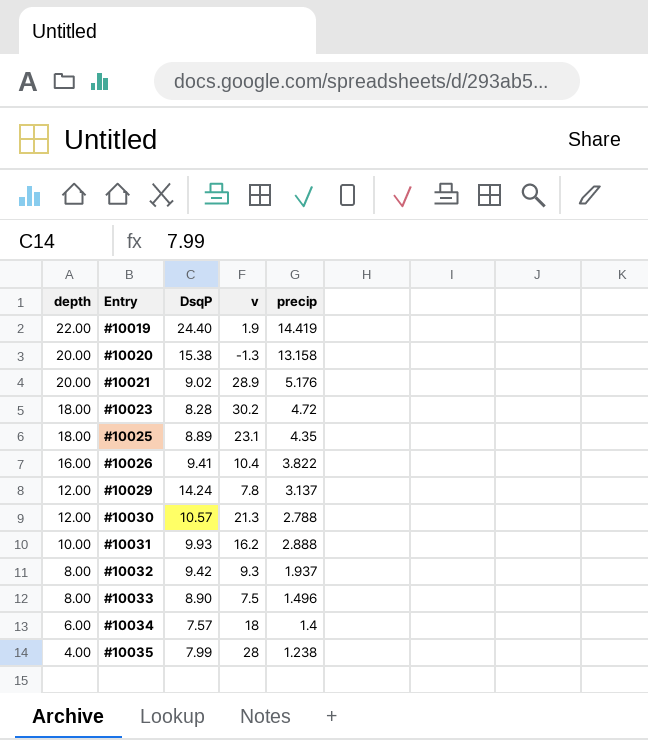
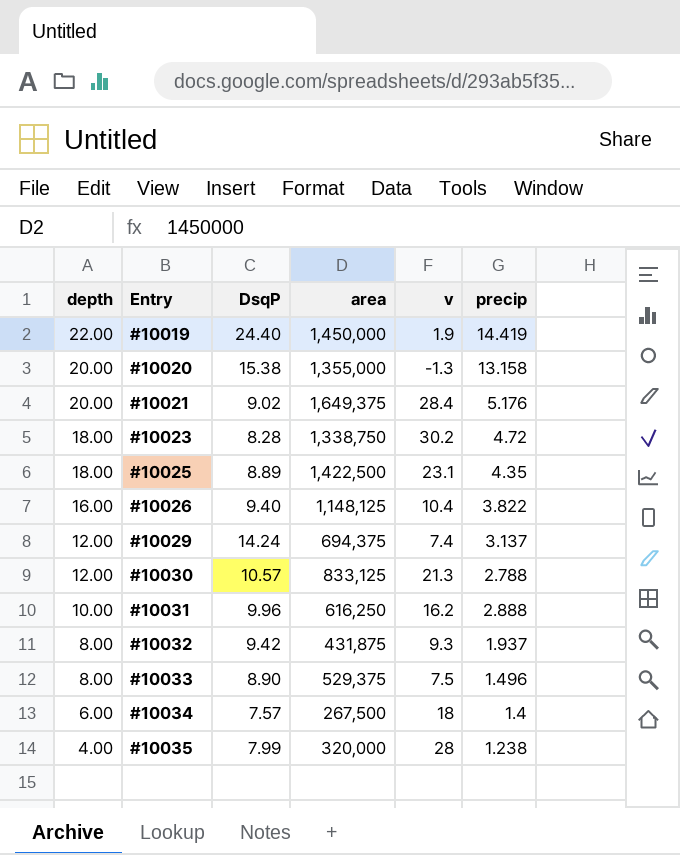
column area | position: none -> 4
#10021 | v: 28.9 -> 28.4
#10026 | DsqP: 9.41 -> 9.40
#10029 | v: 7.8 -> 7.4
#10031 | DsqP: 9.93 -> 9.96

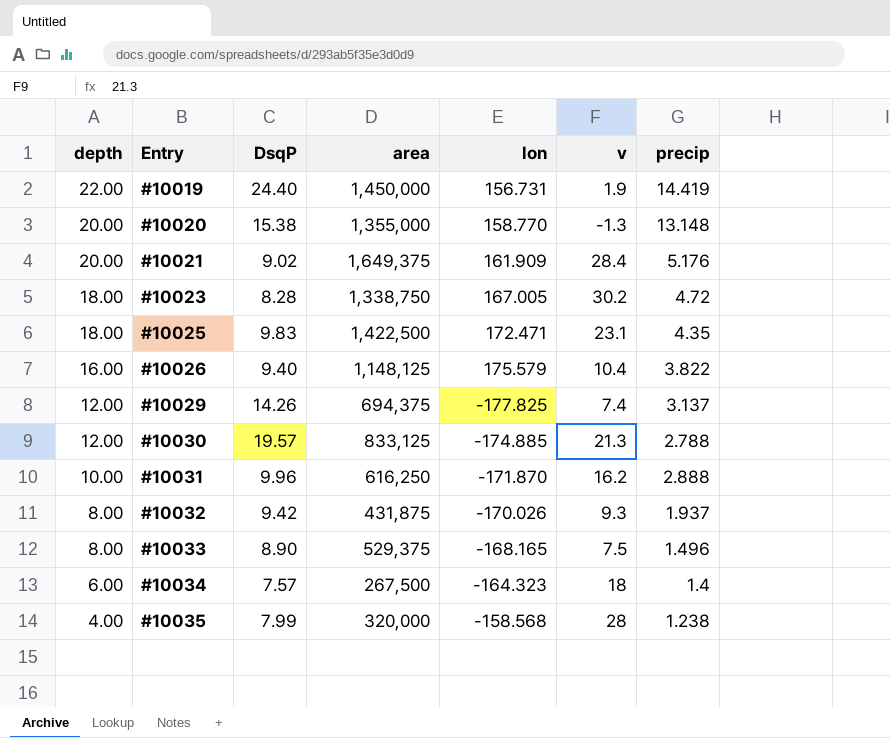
column lon | position: none -> 5
#10020 | precip: 13.158 -> 13.148
#10025 | DsqP: 8.89 -> 9.83
#10029 | DsqP: 14.24 -> 14.26
#10030 | DsqP: 10.57 -> 19.57

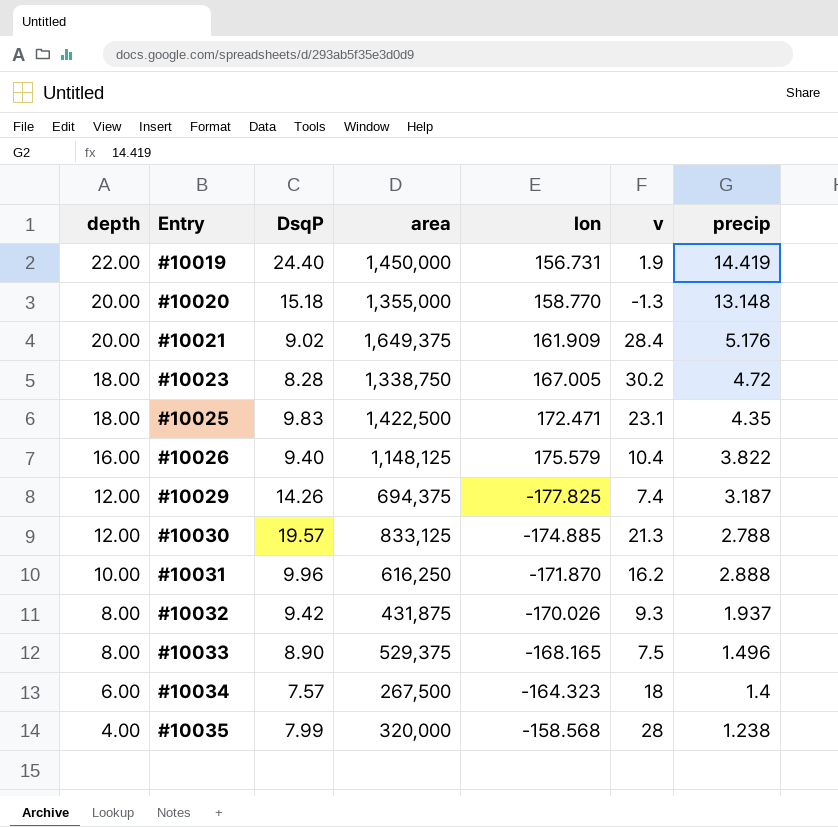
#10020 | DsqP: 15.38 -> 15.18
#10029 | precip: 3.137 -> 3.187

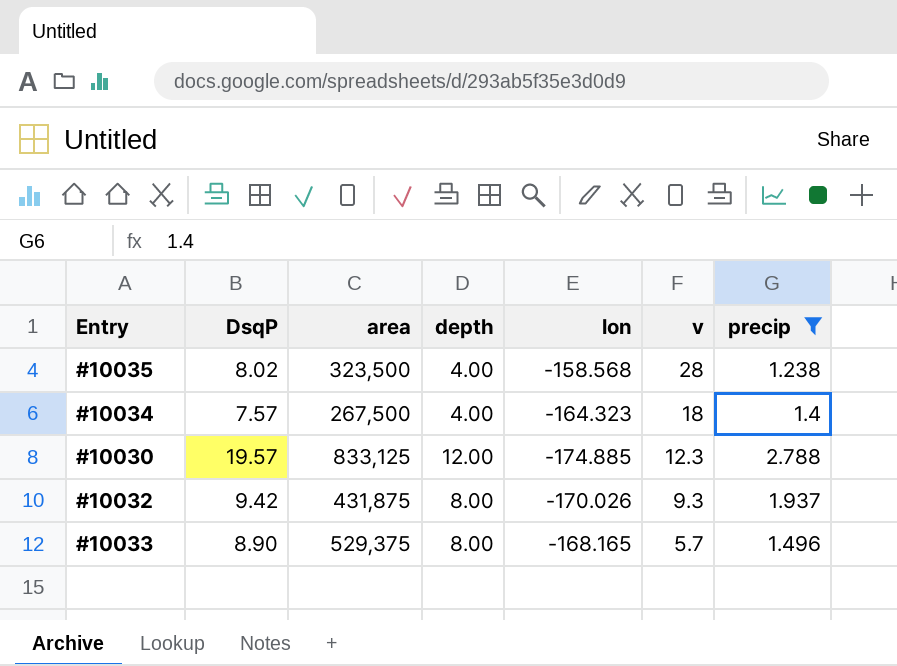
filter: none -> precip <= 2.788
row order: depth descending -> v descending
column depth | position: 1 -> 4
#10035 | DsqP: 7.99 -> 8.02
#10035 | area: 320,000 -> 323,500
#10034 | depth: 6.00 -> 4.00
#10030 | v: 21.3 -> 12.3
#10033 | v: 7.5 -> 5.7

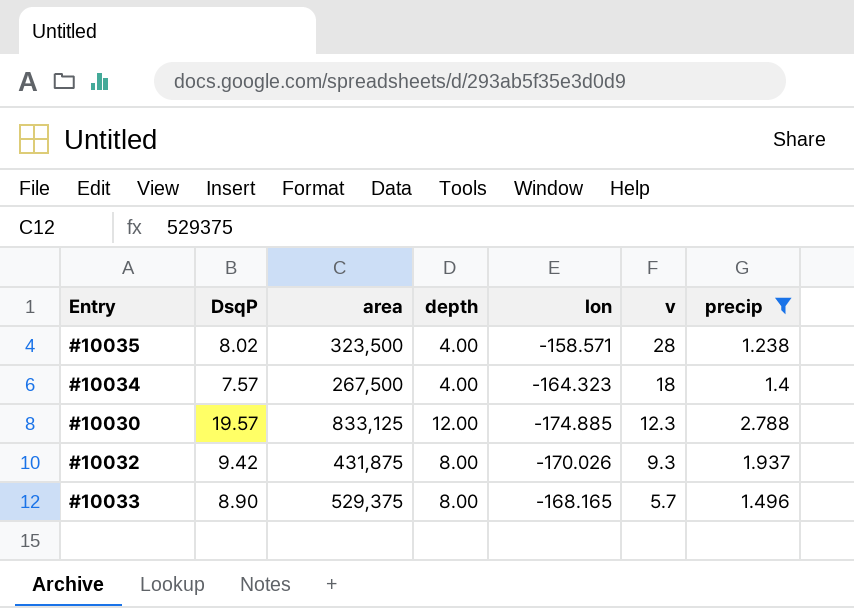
#10035 | lon: -158.568 -> -158.571

